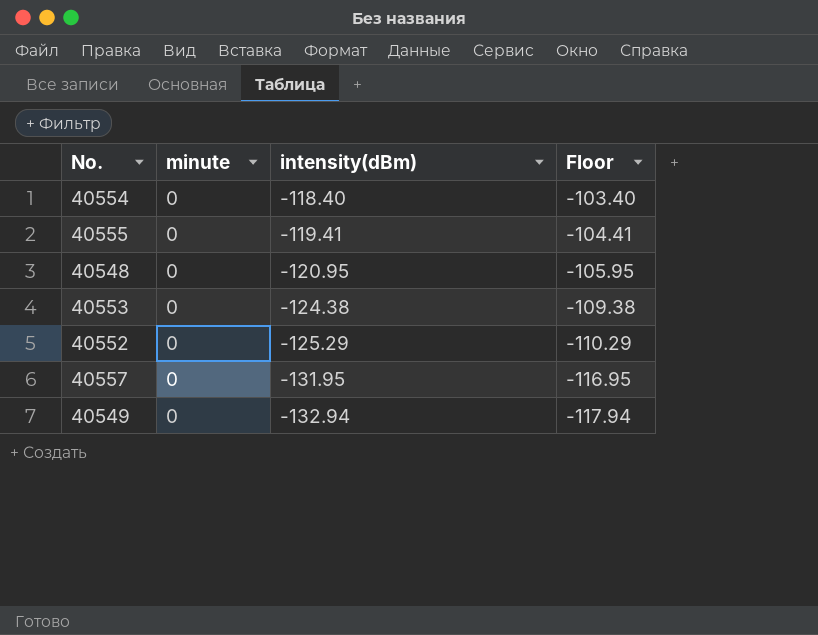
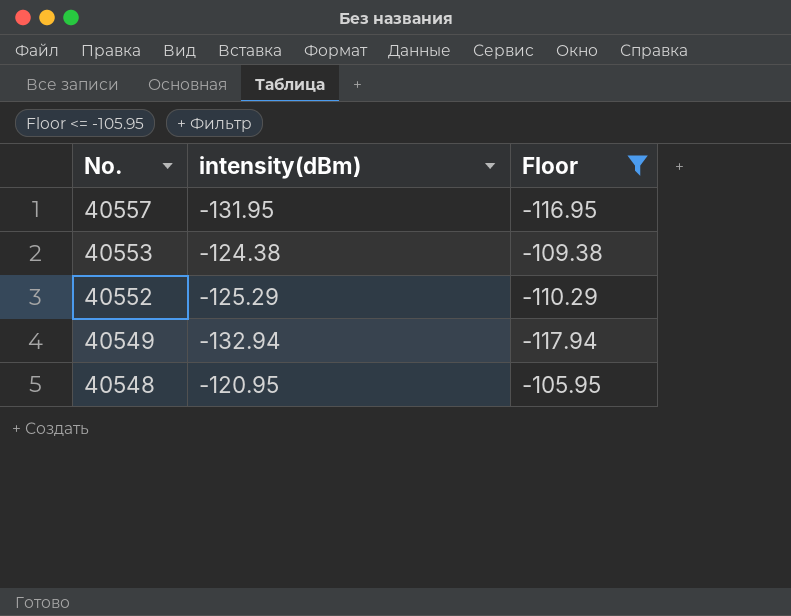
filter: none -> Floor <= -105.95
row order: intensity(dBm) descending -> No. descending
column minute | position: 2 -> none

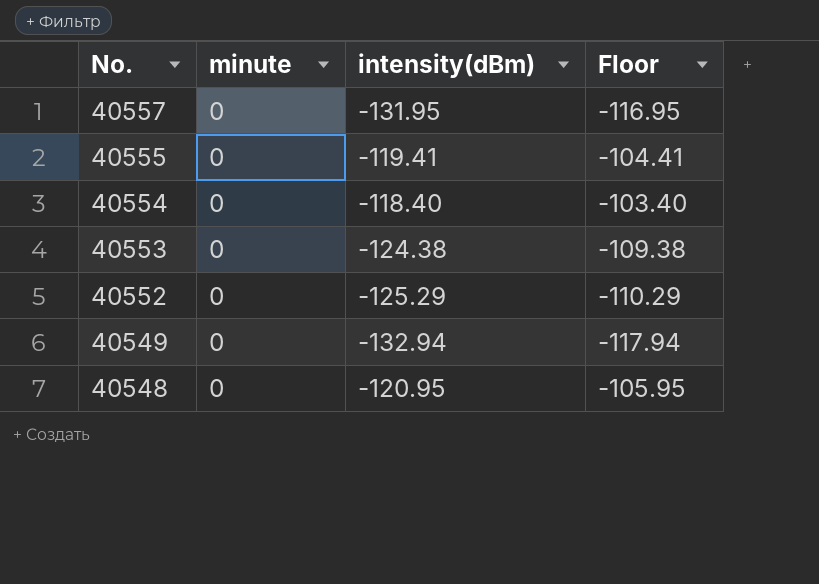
filter: Floor <= -105.95 -> none
column minute | position: none -> 2

